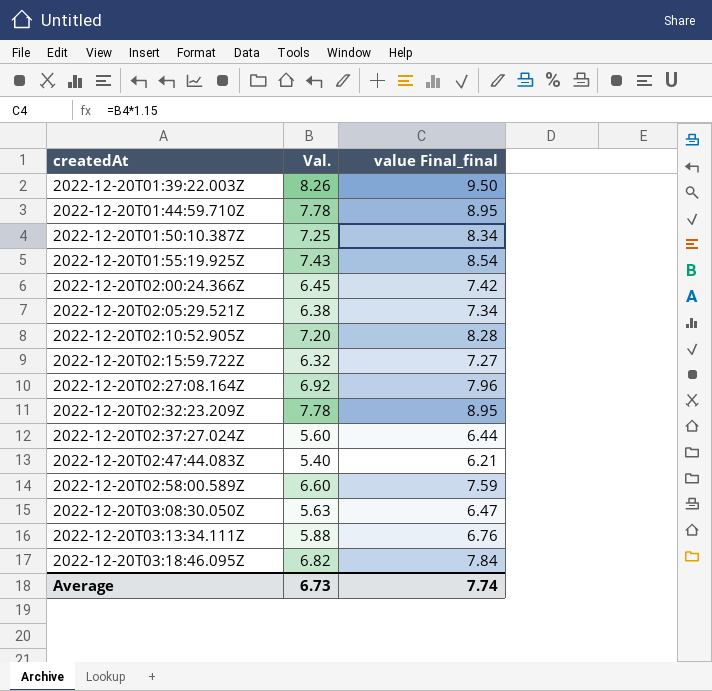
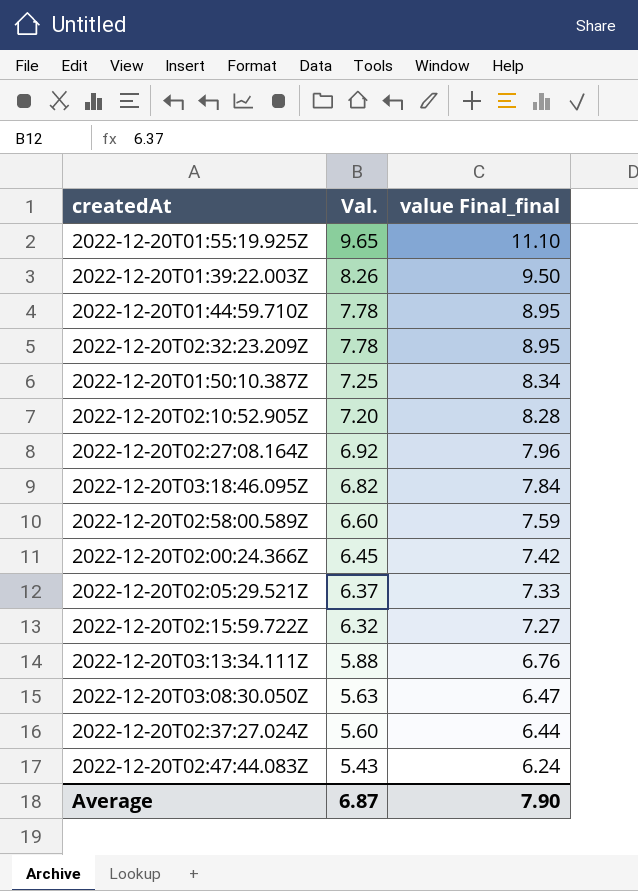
row order: createdAt ascending -> Val. descending
2022-12-20T01:55:19.925Z | Val.: 7.43 -> 9.65
2022-12-20T01:55:19.925Z | value Final_final: 8.54 -> 11.10
2022-12-20T02:05:29.521Z | Val.: 6.38 -> 6.37
2022-12-20T02:05:29.521Z | value Final_final: 7.34 -> 7.33
2022-12-20T02:47:44.083Z | Val.: 5.40 -> 5.43
2022-12-20T02:47:44.083Z | value Final_final: 6.21 -> 6.24
Average | Val.: 6.73 -> 6.87
Average | value Final_final: 7.74 -> 7.90

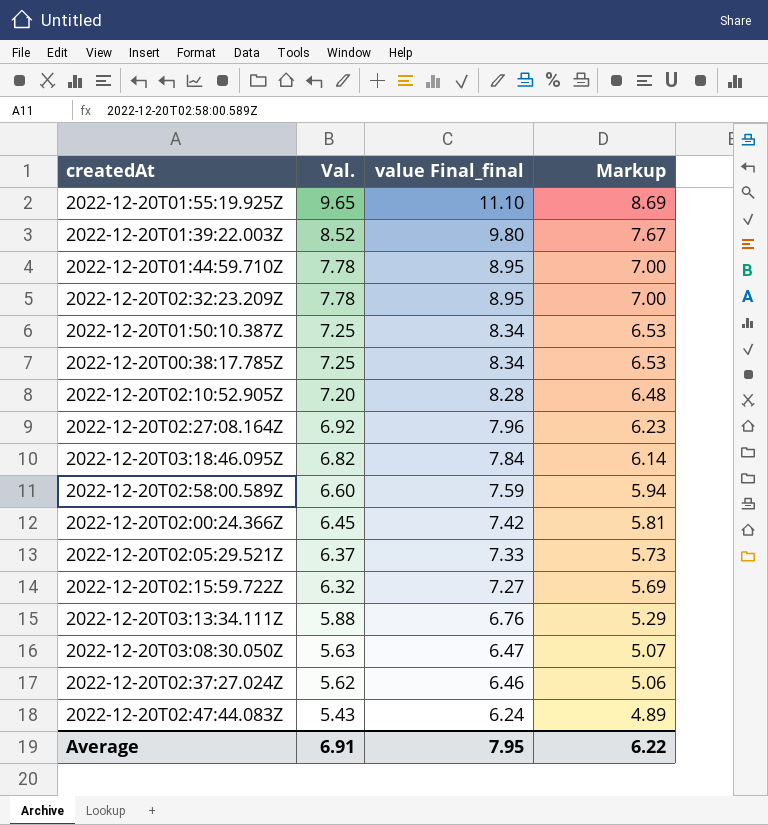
column Markup | formula: none -> [Val.] * 0.9
2022-12-20T01:39:22.003Z | Val.: 8.26 -> 8.52
2022-12-20T01:39:22.003Z | value Final_final: 9.50 -> 9.80
row 2022-12-20T00:38:17.785Z: none -> 7.25 | 8.34 | 6.53
2022-12-20T02:37:27.024Z | Val.: 5.60 -> 5.62
2022-12-20T02:37:27.024Z | value Final_final: 6.44 -> 6.46
Average | Val.: 6.87 -> 6.91
Average | value Final_final: 7.90 -> 7.95

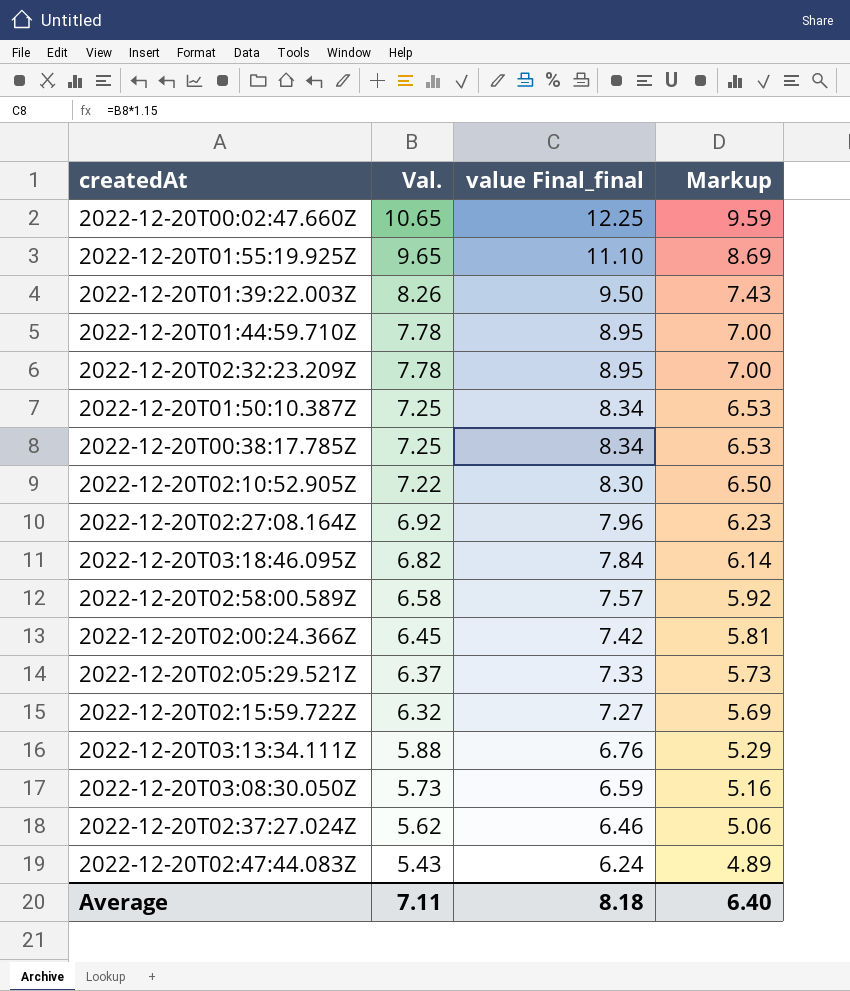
row 2022-12-20T00:02:47.660Z: none -> 10.65 | 12.25 | 9.59
2022-12-20T01:39:22.003Z | Val.: 8.52 -> 8.26
2022-12-20T01:39:22.003Z | value Final_final: 9.80 -> 9.50
2022-12-20T01:39:22.003Z | Markup: 7.67 -> 7.43
2022-12-20T02:10:52.905Z | Val.: 7.20 -> 7.22
2022-12-20T02:10:52.905Z | value Final_final: 8.28 -> 8.30
2022-12-20T02:10:52.905Z | Markup: 6.48 -> 6.50
2022-12-20T02:58:00.589Z | Val.: 6.60 -> 6.58
2022-12-20T02:58:00.589Z | value Final_final: 7.59 -> 7.57
2022-12-20T02:58:00.589Z | Markup: 5.94 -> 5.92
2022-12-20T03:08:30.050Z | Val.: 5.63 -> 5.73
2022-12-20T03:08:30.050Z | value Final_final: 6.47 -> 6.59
2022-12-20T03:08:30.050Z | Markup: 5.07 -> 5.16
Average | Val.: 6.91 -> 7.11
Average | value Final_final: 7.95 -> 8.18
Average | Markup: 6.22 -> 6.40

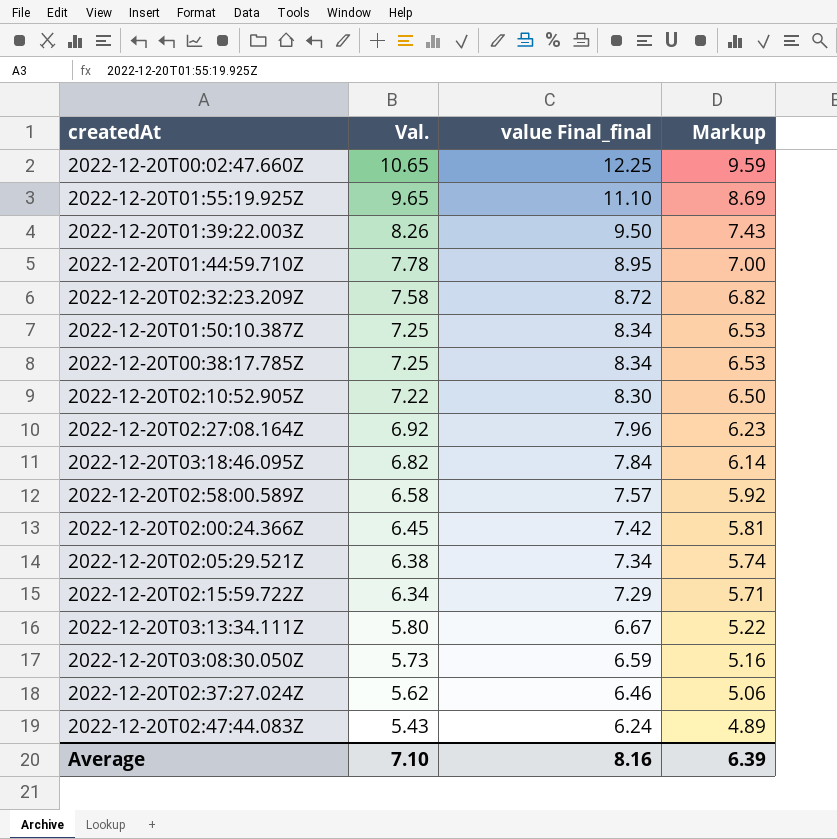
2022-12-20T02:32:23.209Z | Val.: 7.78 -> 7.58
2022-12-20T02:32:23.209Z | value Final_final: 8.95 -> 8.72
2022-12-20T02:32:23.209Z | Markup: 7.00 -> 6.82
2022-12-20T02:05:29.521Z | Val.: 6.37 -> 6.38
2022-12-20T02:05:29.521Z | value Final_final: 7.33 -> 7.34
2022-12-20T02:05:29.521Z | Markup: 5.73 -> 5.74
2022-12-20T02:15:59.722Z | Val.: 6.32 -> 6.34
2022-12-20T02:15:59.722Z | value Final_final: 7.27 -> 7.29
2022-12-20T02:15:59.722Z | Markup: 5.69 -> 5.71
2022-12-20T03:13:34.111Z | Val.: 5.88 -> 5.80
2022-12-20T03:13:34.111Z | value Final_final: 6.76 -> 6.67
2022-12-20T03:13:34.111Z | Markup: 5.29 -> 5.22
Average | Val.: 7.11 -> 7.10
Average | value Final_final: 8.18 -> 8.16
Average | Markup: 6.40 -> 6.39

